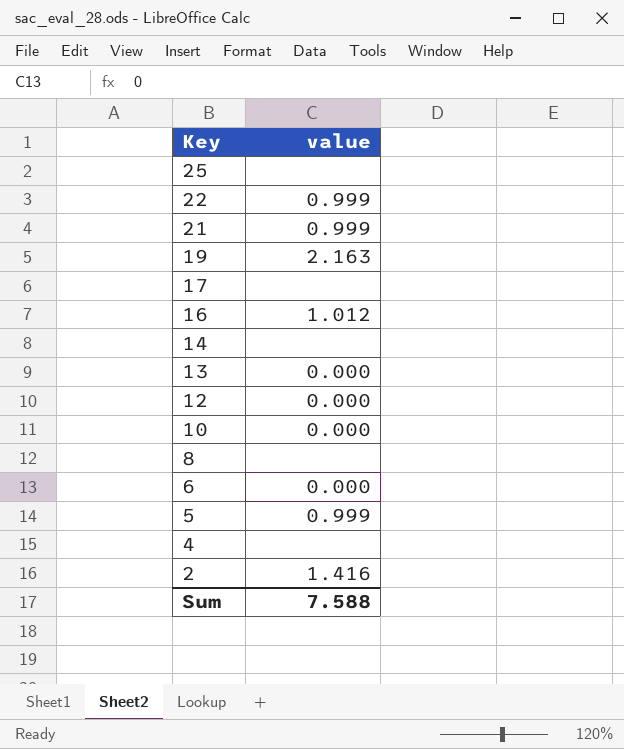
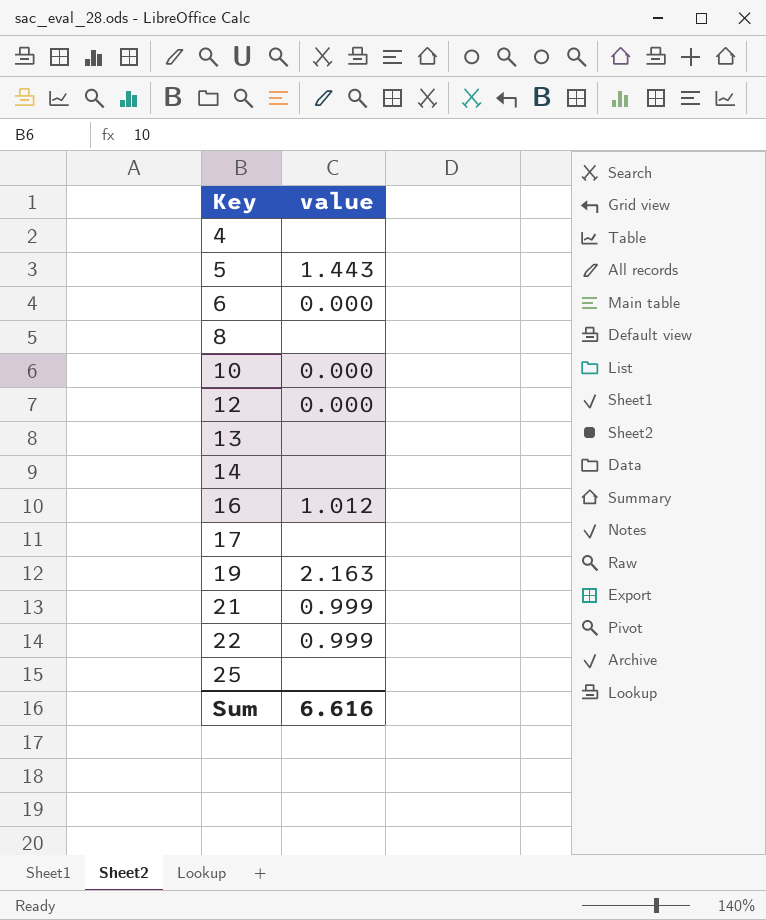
row order: Key descending -> Key ascending
row 2: 1.416 -> none
5 | value: 0.999 -> 1.443
13 | value: 0.000 -> none
Sum | value: 7.588 -> 6.616

